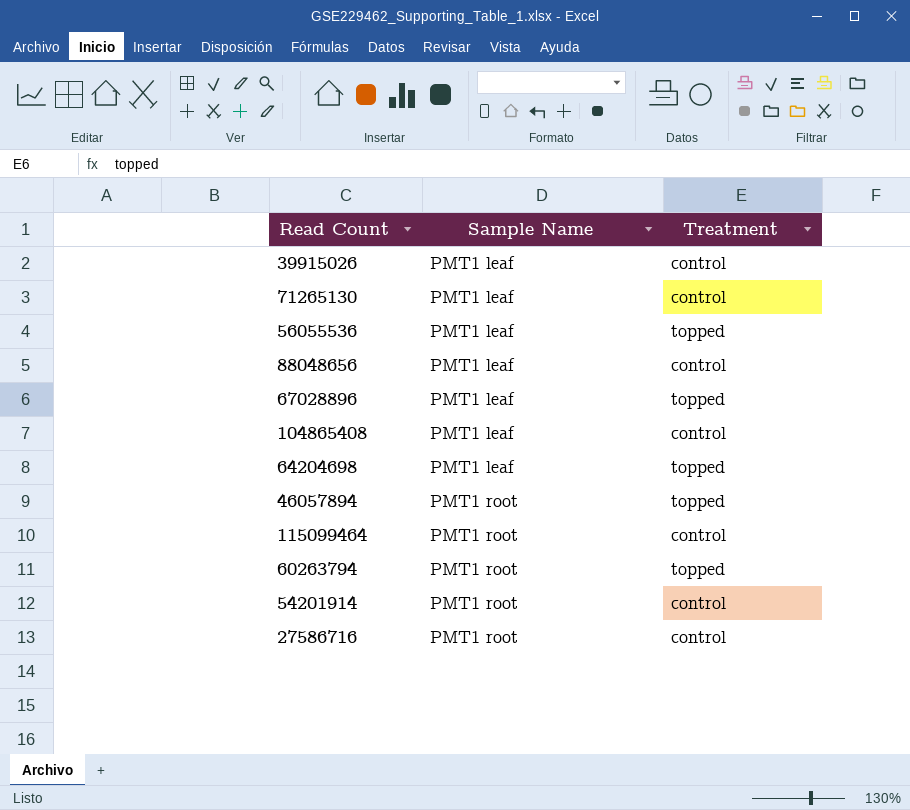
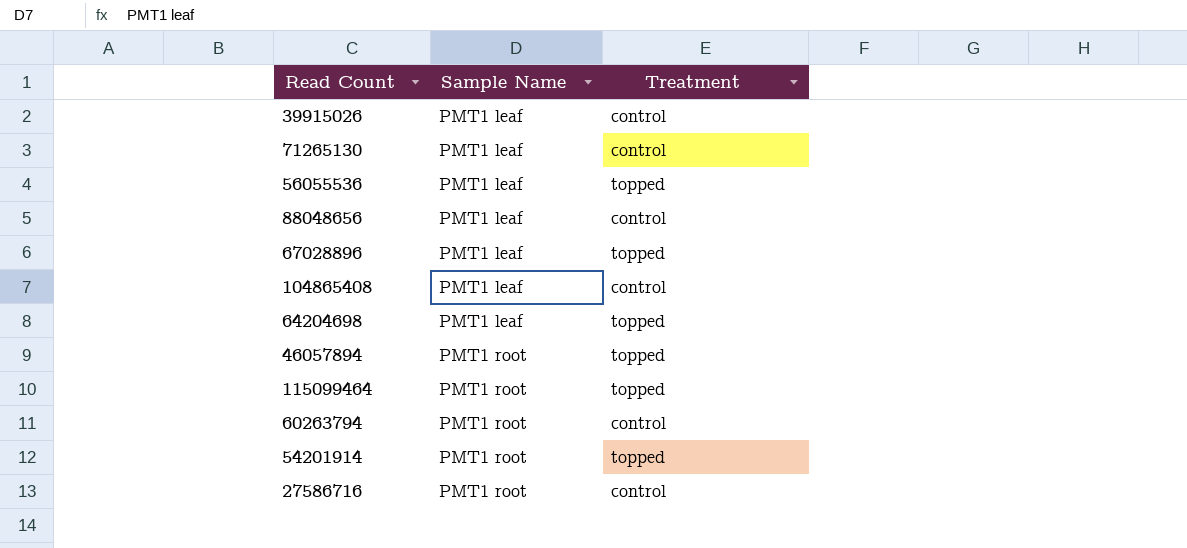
115099464 | Treatment: control -> topped
60263794 | Treatment: topped -> control
54201914 | Treatment: control -> topped

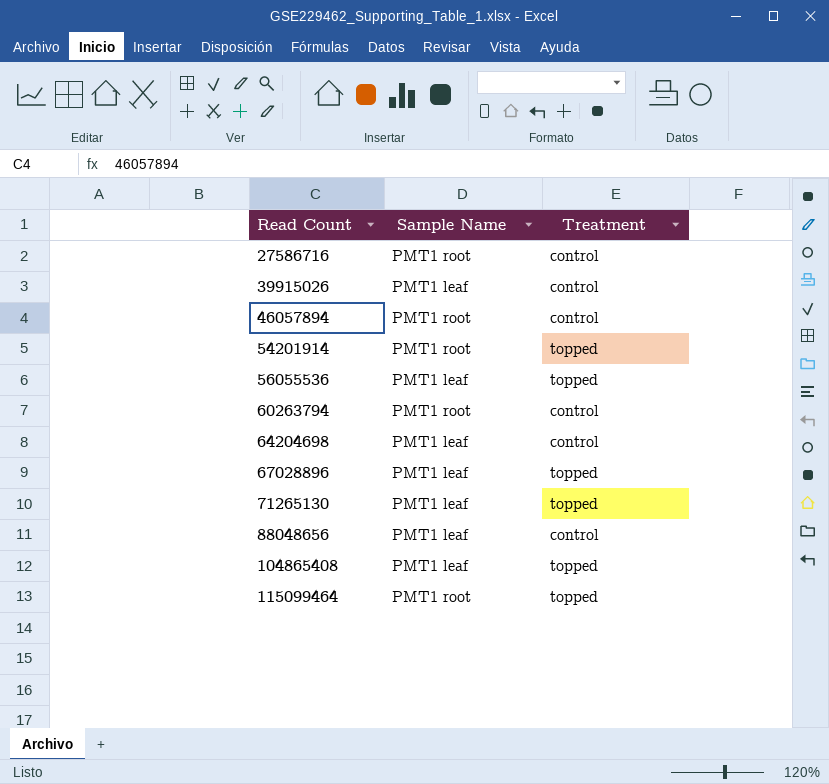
row order: Sample Name ascending -> Read Count ascending
46057894 | Treatment: topped -> control
64204698 | Treatment: topped -> control
71265130 | Treatment: control -> topped
104865408 | Treatment: control -> topped

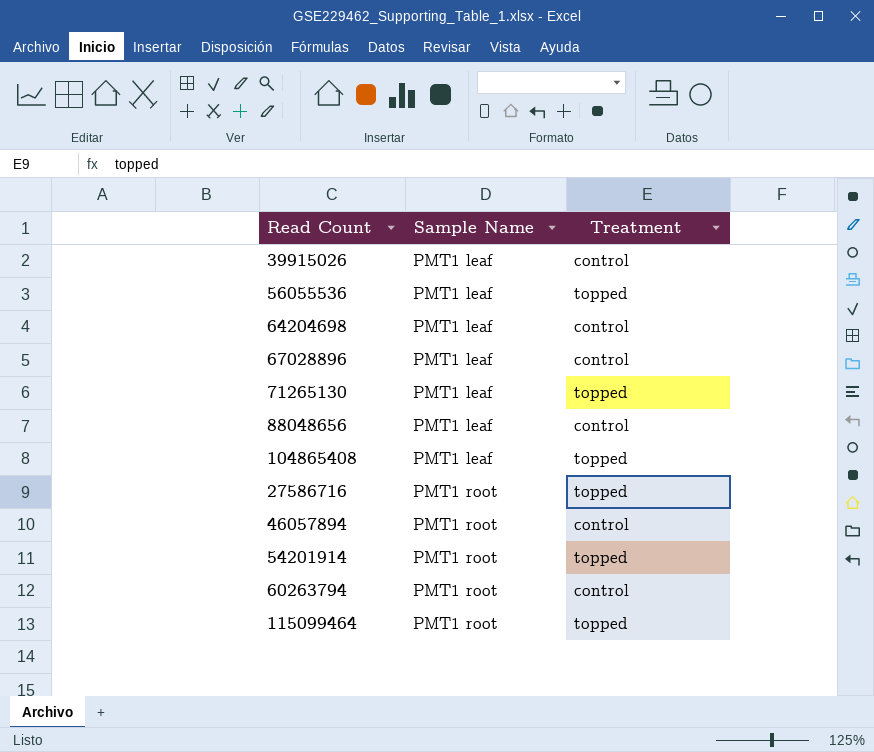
row order: Read Count ascending -> Sample Name ascending
67028896 | Treatment: topped -> control
27586716 | Treatment: control -> topped

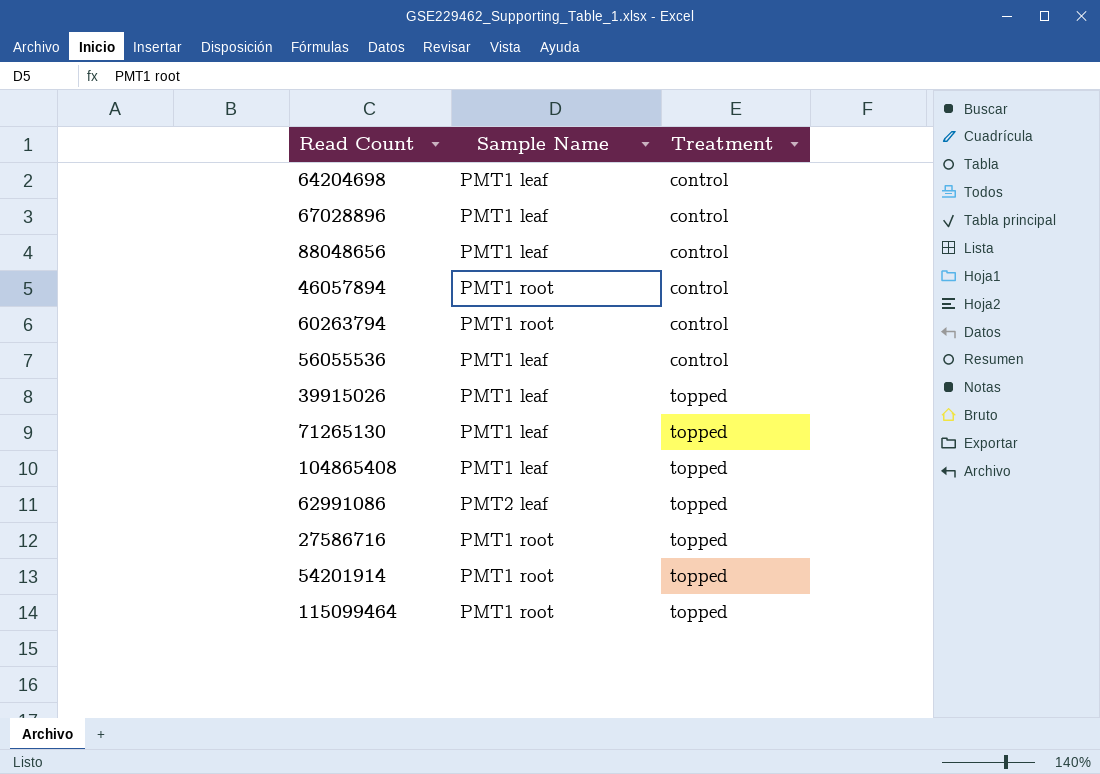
row order: Sample Name ascending -> Treatment ascending
56055536 | Treatment: topped -> control
39915026 | Treatment: control -> topped
row 62991086: none -> PMT2 leaf | topped

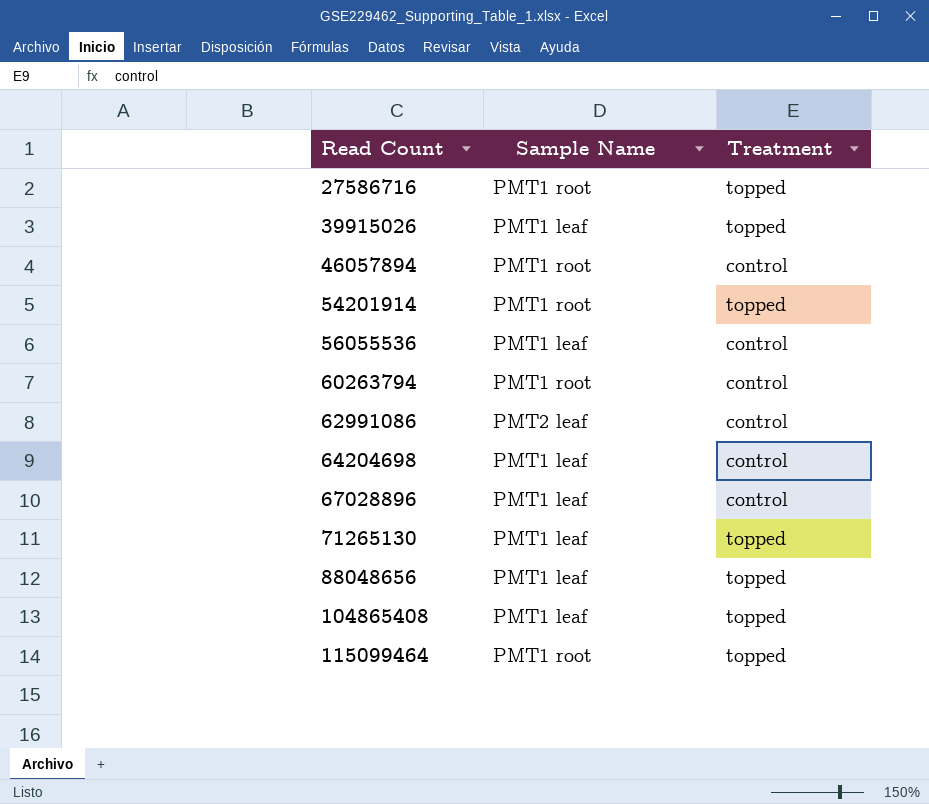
row order: Treatment ascending -> Read Count ascending
62991086 | Treatment: topped -> control
88048656 | Treatment: control -> topped

